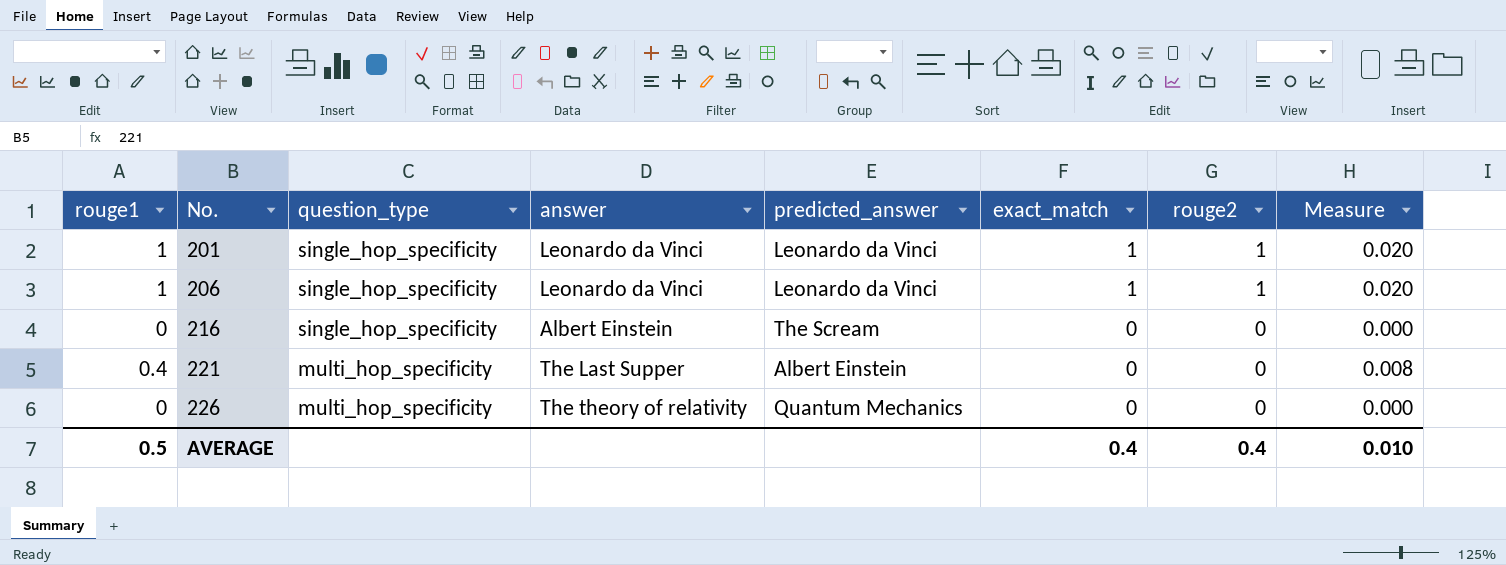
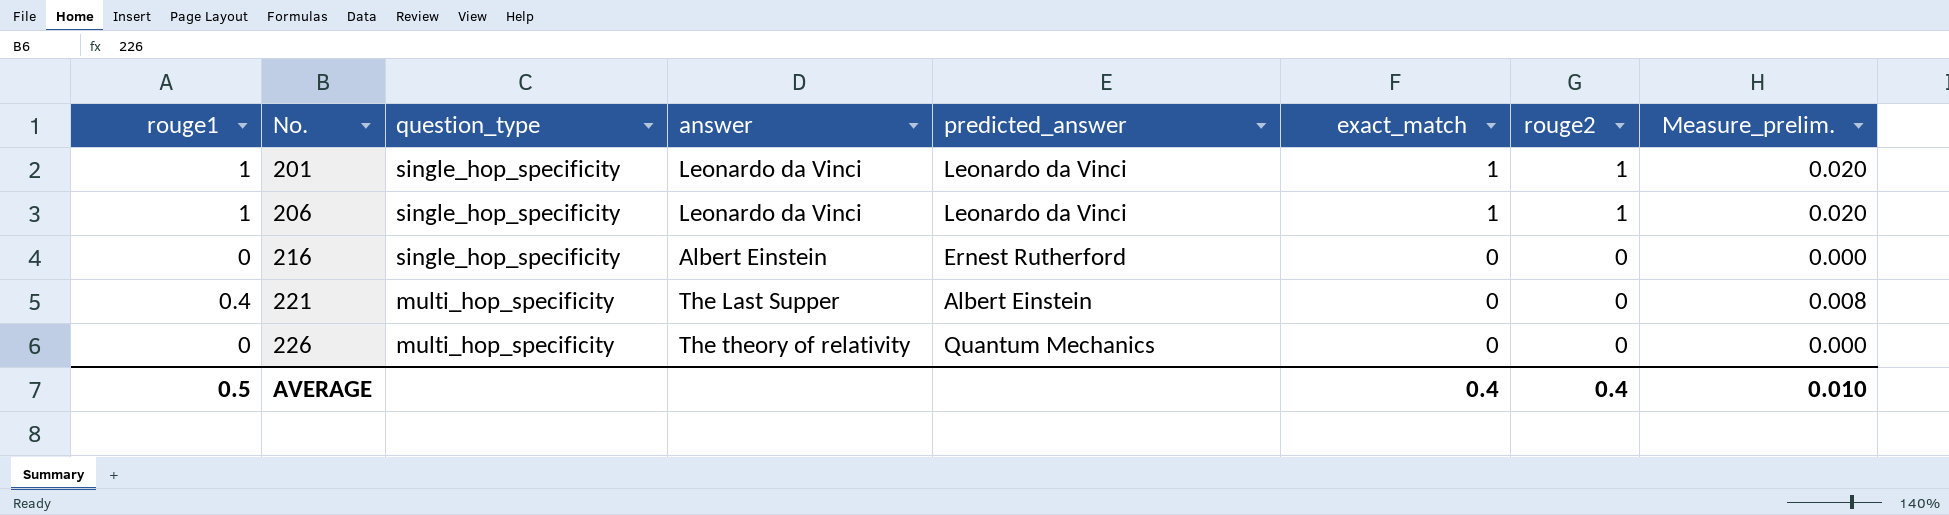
column name: Measure -> Measure_prelim.
216 | predicted_answer: The Scream -> Ernest Rutherford

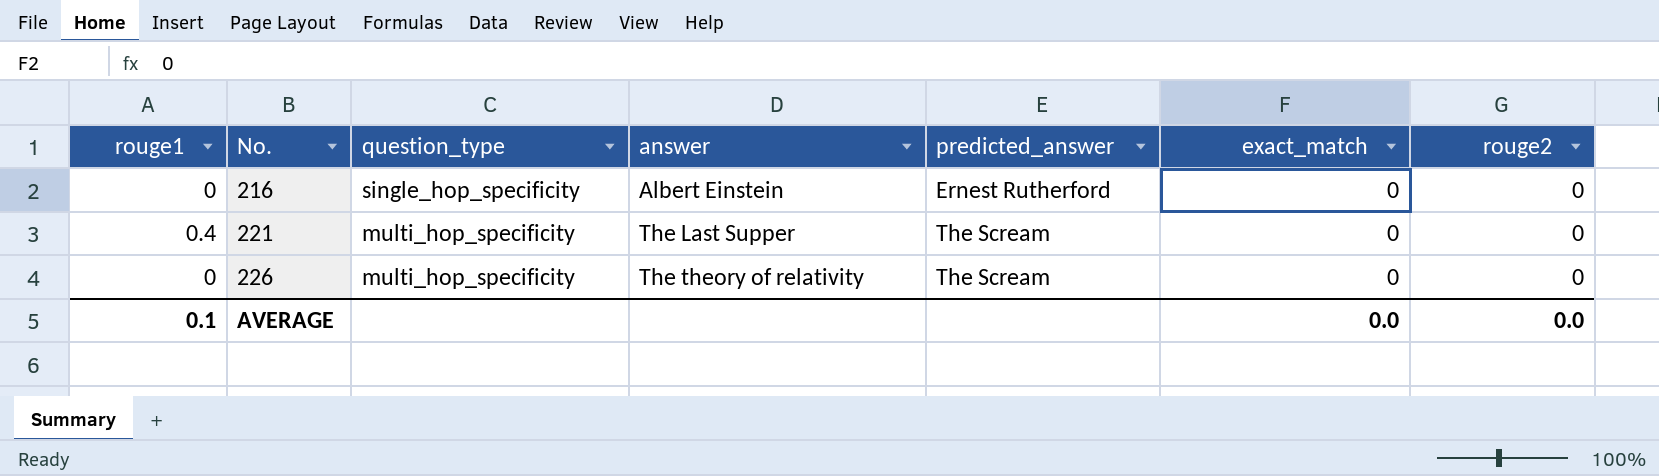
column Measure_prelim. | formula: [rouge1] * 0.02 -> none
row 201: 1 | single_hop_specificity | Leonardo da Vinci | Leonardo da Vinci | 1 | 1 | 0.020 -> none
row 206: 1 | single_hop_specificity | Leonardo da Vinci | Leonardo da Vinci | 1 | 1 | 0.020 -> none
221 | predicted_answer: Albert Einstein -> The Scream
226 | predicted_answer: Quantum Mechanics -> The Scream
AVERAGE | rouge1: 0.5 -> 0.1
AVERAGE | exact_match: 0.4 -> 0.0
AVERAGE | rouge2: 0.4 -> 0.0

